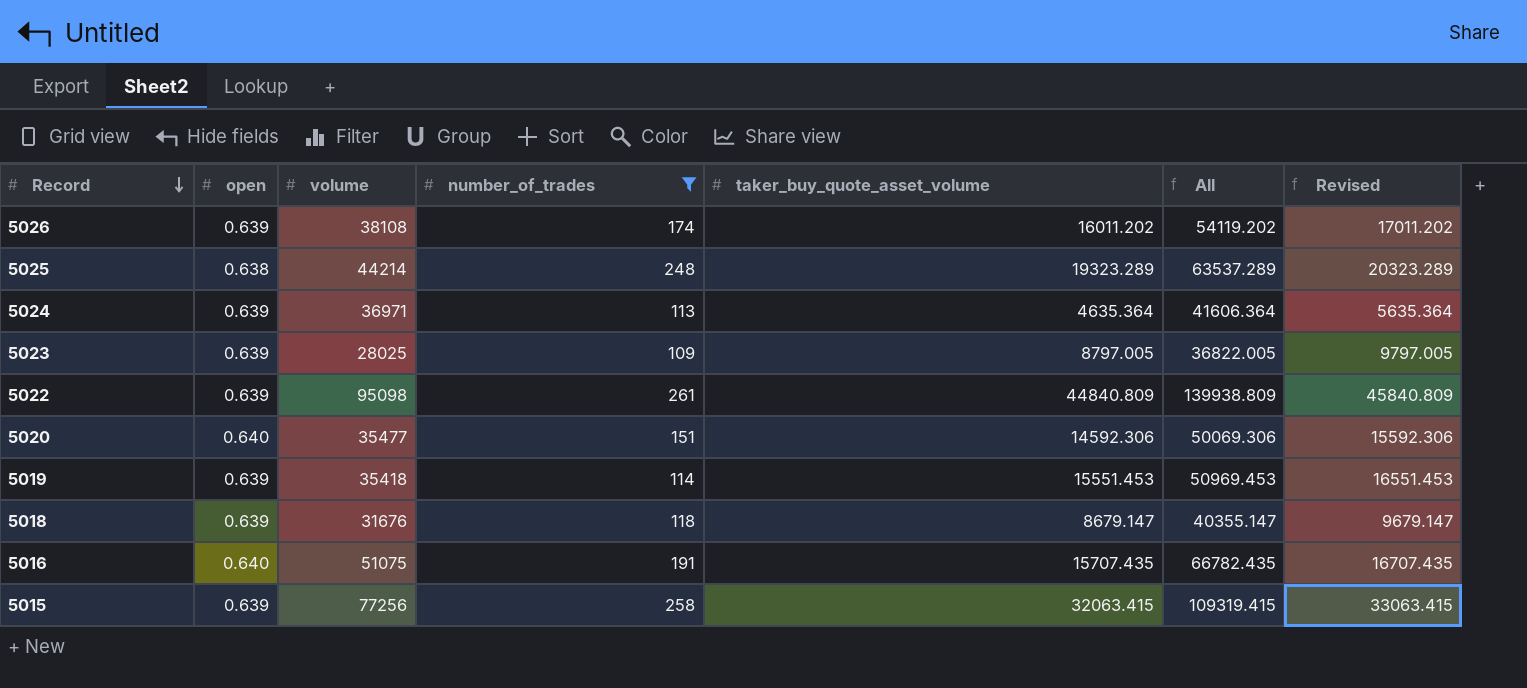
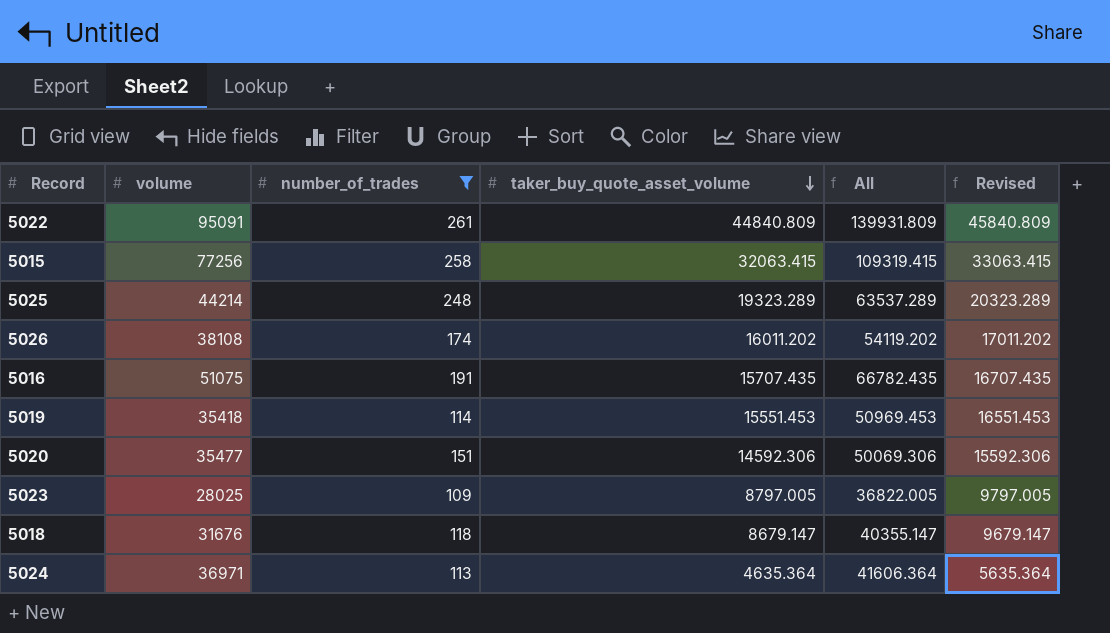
row order: Record descending -> taker_buy_quote_asset_volume descending
column open | position: 2 -> none
5022 | volume: 95098 -> 95091
5022 | All: 139938.809 -> 139931.809

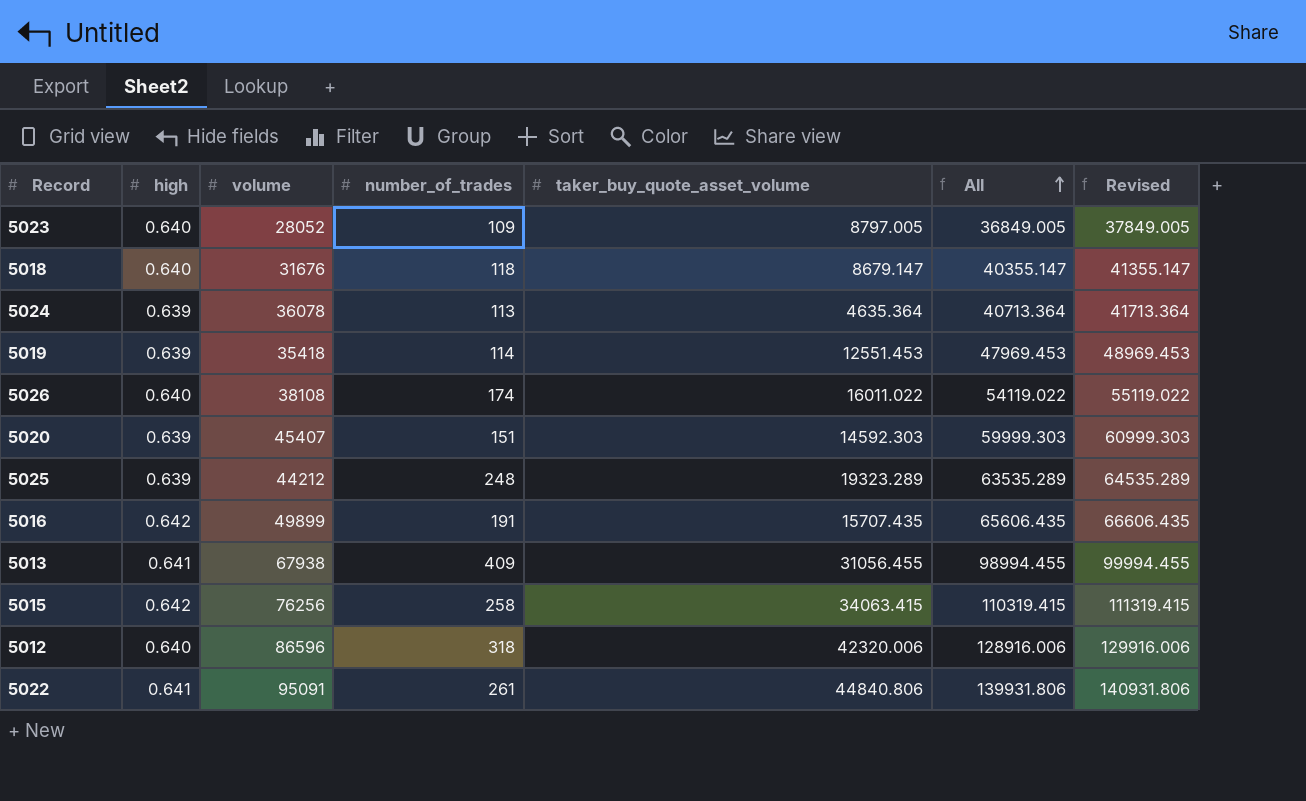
filter: number_of_trades <= 261 -> none
row order: taker_buy_quote_asset_volume descending -> All ascending
column high | position: none -> 2
column Revised | formula: [taker_buy_quote_asset_volume] + 1000 -> [All] + 1000
5023 | volume: 28025 -> 28052
5023 | All: 36822.005 -> 36849.005
5024 | volume: 36971 -> 36078
5024 | All: 41606.364 -> 40713.364
5019 | taker_buy_quote_asset_volume: 15551.453 -> 12551.453
5019 | All: 50969.453 -> 47969.453
5026 | taker_buy_quote_asset_volume: 16011.202 -> 16011.022
5026 | All: 54119.202 -> 54119.022
5020 | volume: 35477 -> 45407
5020 | taker_buy_quote_asset_volume: 14592.306 -> 14592.303
5020 | All: 50069.306 -> 59999.303
5025 | volume: 44214 -> 44212
5025 | All: 63537.289 -> 63535.289
5016 | volume: 51075 -> 49899
5016 | All: 66782.435 -> 65606.435
5015 | volume: 77256 -> 76256
5015 | taker_buy_quote_asset_volume: 32063.415 -> 34063.415
5015 | All: 109319.415 -> 110319.415
5022 | taker_buy_quote_asset_volume: 44840.809 -> 44840.806
5022 | All: 139931.809 -> 139931.806

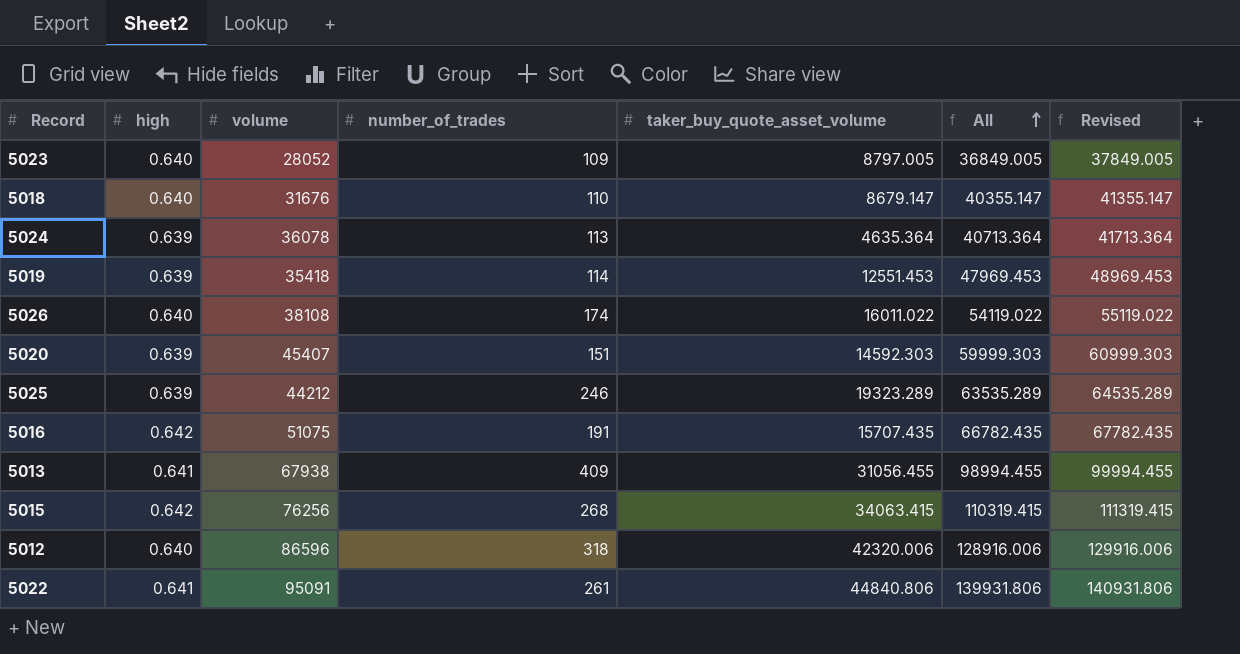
5018 | number_of_trades: 118 -> 110
5025 | number_of_trades: 248 -> 246
5016 | volume: 49899 -> 51075
5016 | All: 65606.435 -> 66782.435
5016 | Revised: 66606.435 -> 67782.435
5015 | number_of_trades: 258 -> 268

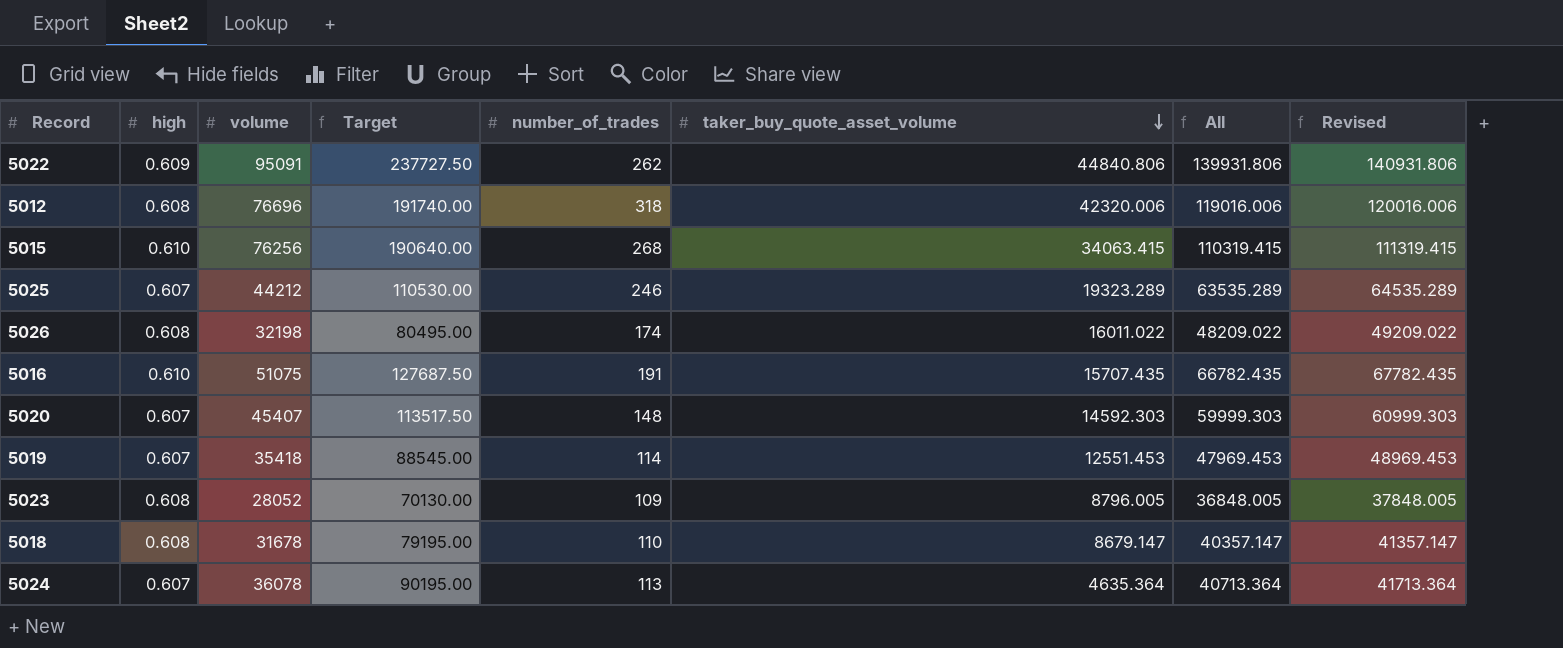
row order: All ascending -> taker_buy_quote_asset_volume descending
column Target | formula: none -> [volume] * 2.5
row 5013: 0.641 | 67938 | 409 | 31056.455 | 98994.455 | 99994.455 -> none
5022 | high: 0.641 -> 0.609
5022 | number_of_trades: 261 -> 262
5012 | high: 0.640 -> 0.608
5012 | volume: 86596 -> 76696
5012 | All: 128916.006 -> 119016.006
5012 | Revised: 129916.006 -> 120016.006
5015 | high: 0.642 -> 0.610
5025 | high: 0.639 -> 0.607
5026 | high: 0.640 -> 0.608
5026 | volume: 38108 -> 32198
5026 | All: 54119.022 -> 48209.022
5026 | Revised: 55119.022 -> 49209.022
5016 | high: 0.642 -> 0.610
5020 | high: 0.639 -> 0.607
5020 | number_of_trades: 151 -> 148
5019 | high: 0.639 -> 0.607
5023 | high: 0.640 -> 0.608
5023 | taker_buy_quote_asset_volume: 8797.005 -> 8796.005
5023 | All: 36849.005 -> 36848.005
5023 | Revised: 37849.005 -> 37848.005
5018 | high: 0.640 -> 0.608
5018 | volume: 31676 -> 31678
5018 | All: 40355.147 -> 40357.147
5018 | Revised: 41355.147 -> 41357.147
5024 | high: 0.639 -> 0.607

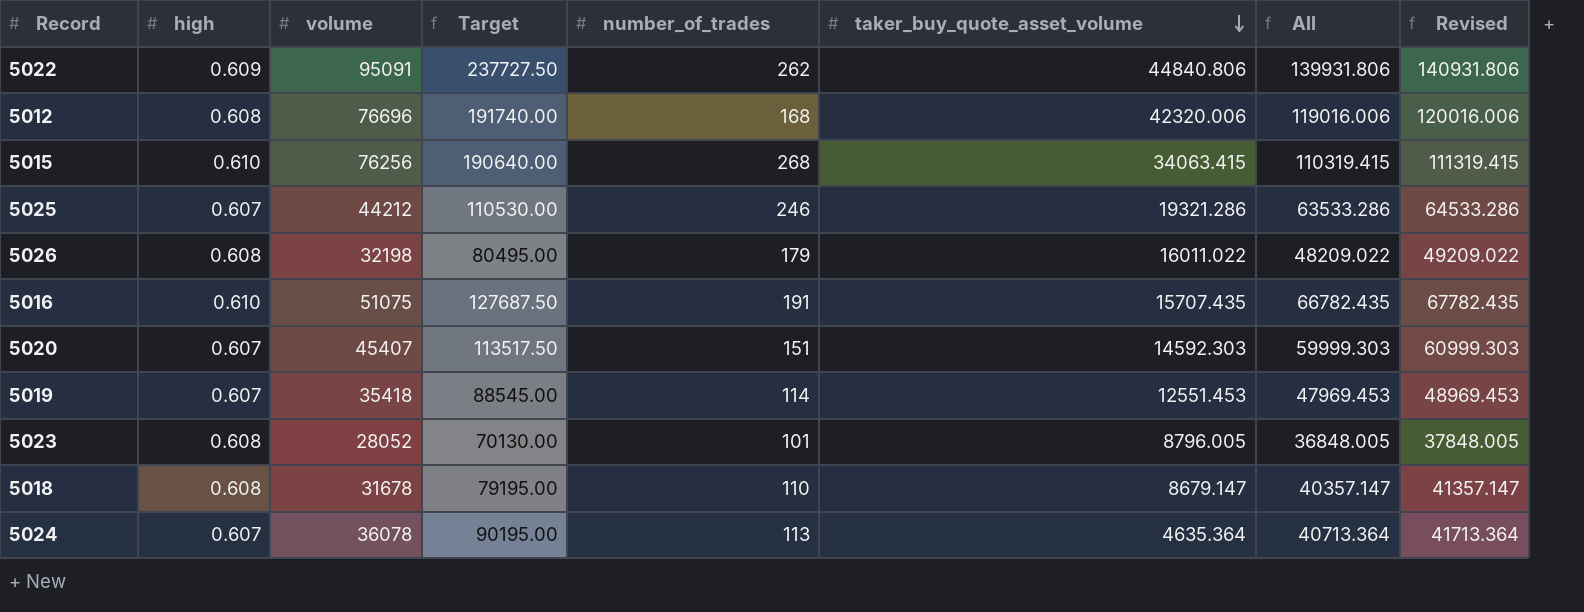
5012 | number_of_trades: 318 -> 168
5025 | taker_buy_quote_asset_volume: 19323.289 -> 19321.286
5025 | All: 63535.289 -> 63533.286
5025 | Revised: 64535.289 -> 64533.286
5026 | number_of_trades: 174 -> 179
5020 | number_of_trades: 148 -> 151
5023 | number_of_trades: 109 -> 101

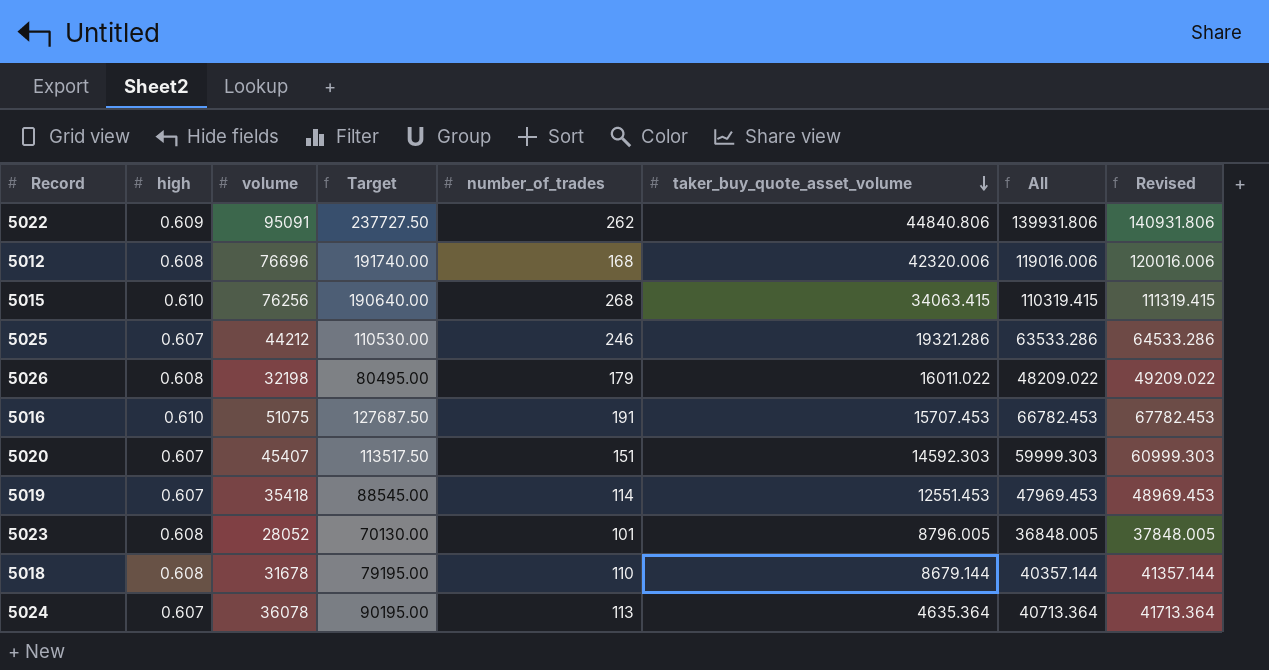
5016 | taker_buy_quote_asset_volume: 15707.435 -> 15707.453
5016 | All: 66782.435 -> 66782.453
5016 | Revised: 67782.435 -> 67782.453
5018 | taker_buy_quote_asset_volume: 8679.147 -> 8679.144
5018 | All: 40357.147 -> 40357.144
5018 | Revised: 41357.147 -> 41357.144

